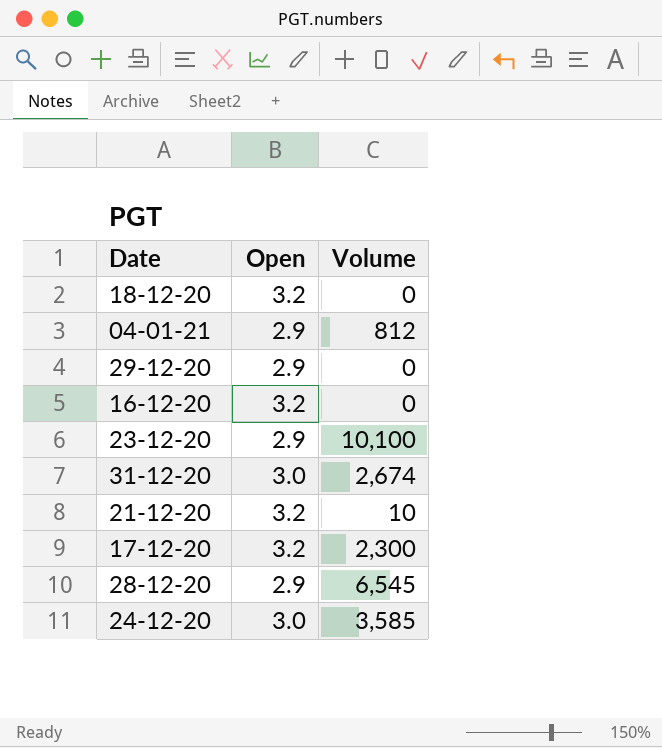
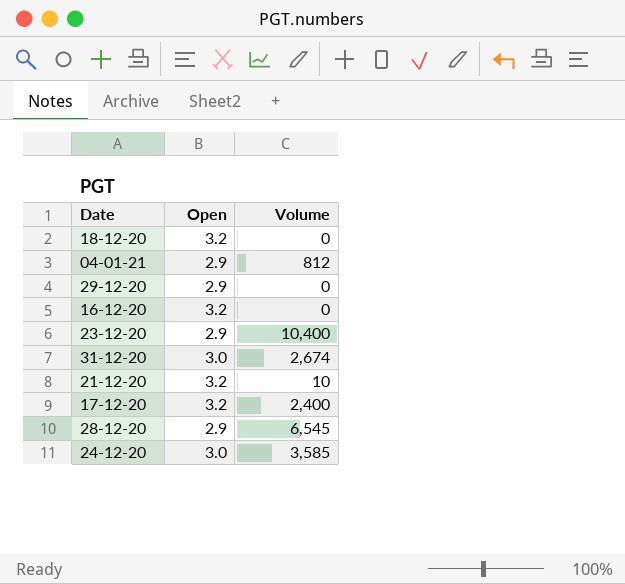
23-12-20 | Volume: 10,100 -> 10,400
17-12-20 | Volume: 2,300 -> 2,400

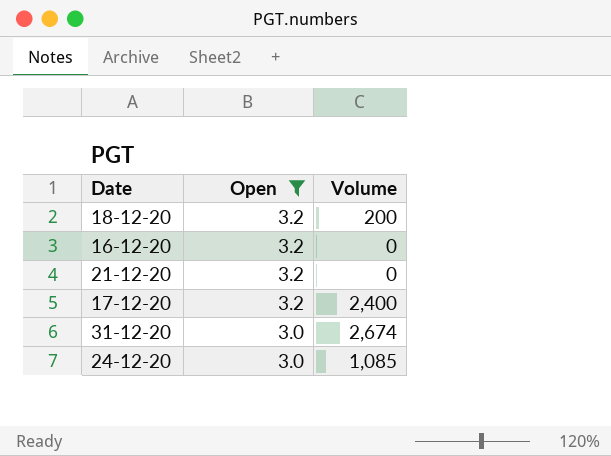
filter: none -> Open != 2.9
row order: none -> Open descending
18-12-20 | Volume: 0 -> 200
21-12-20 | Volume: 10 -> 0
24-12-20 | Volume: 3,585 -> 1,085

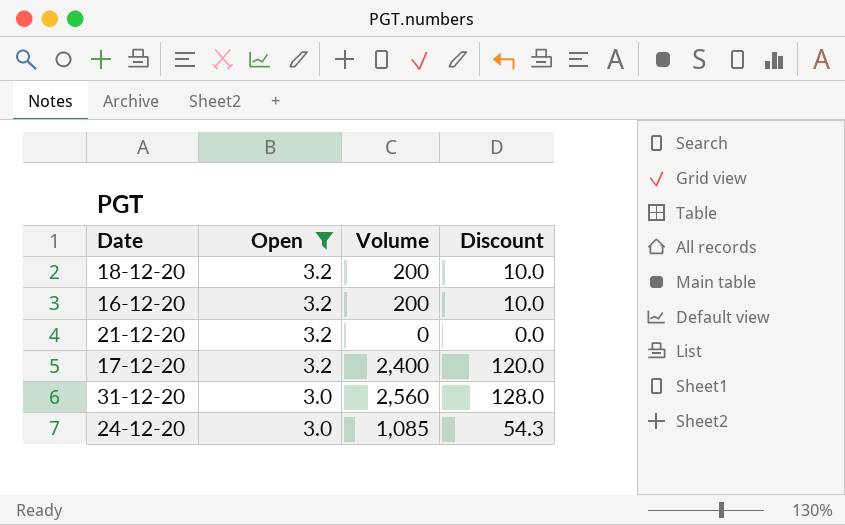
column Discount | formula: none -> [Volume] * 0.05
16-12-20 | Volume: 0 -> 200
31-12-20 | Volume: 2,674 -> 2,560

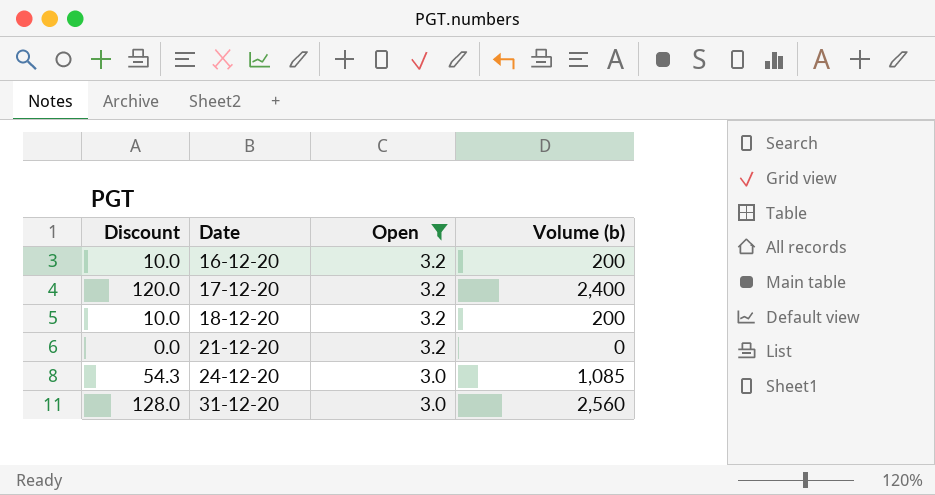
row order: Open descending -> Date ascending
column Discount | position: 4 -> 1
column name: Volume -> Volume (b)

